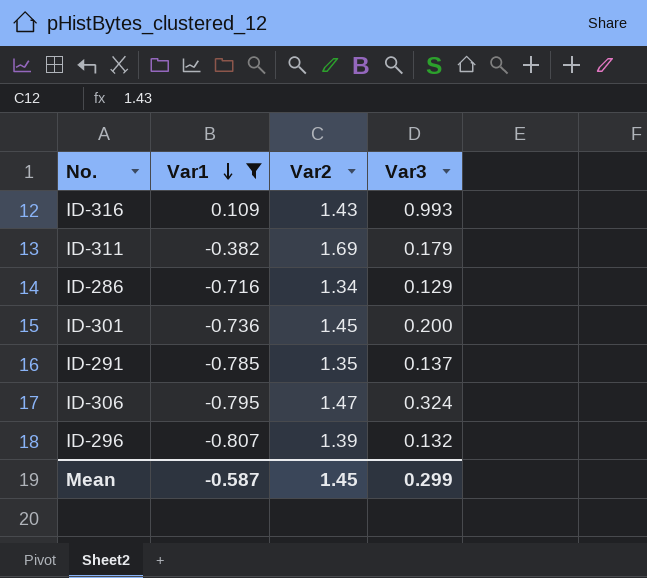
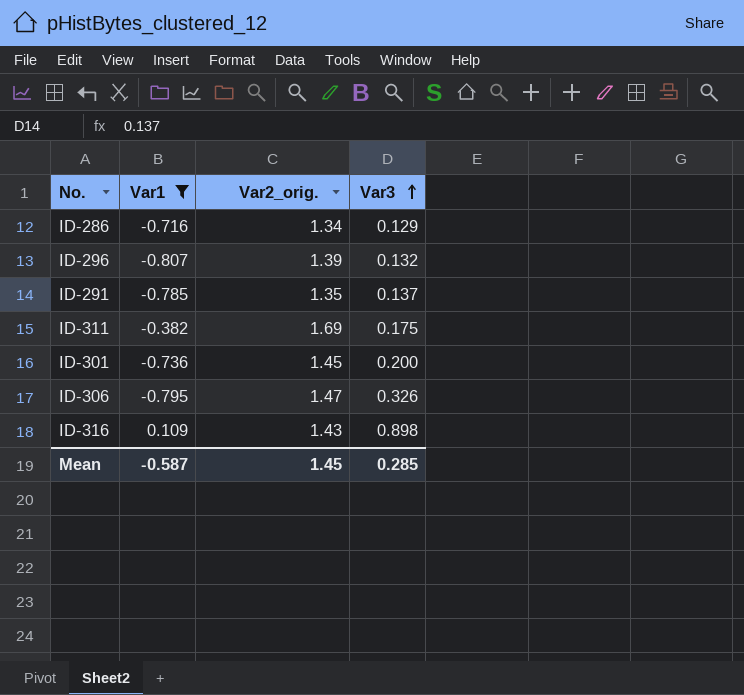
row order: Var1 descending -> Var3 ascending
column name: Var2 -> Var2_orig.
ID-311 | Var3: 0.179 -> 0.175
ID-306 | Var3: 0.324 -> 0.326
ID-316 | Var3: 0.993 -> 0.898
Mean | Var3: 0.299 -> 0.285

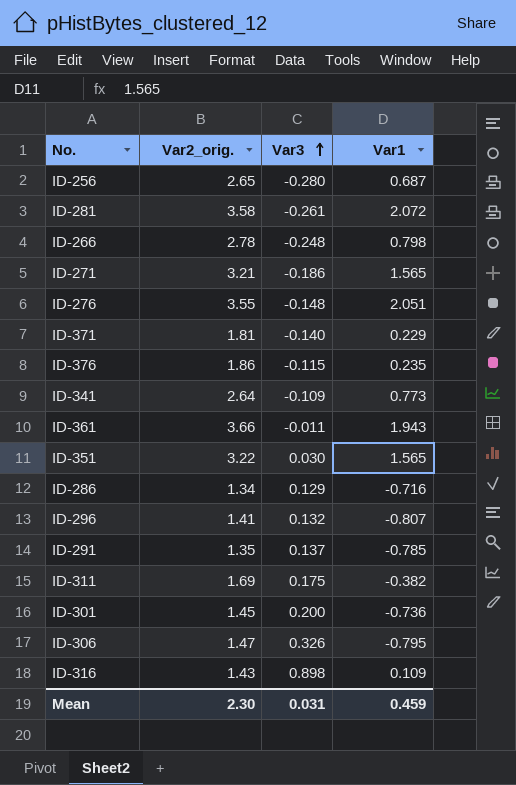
filter: Var1 <= 0.109 -> none
column Var1 | position: 2 -> 4
ID-296 | Var2_orig.: 1.39 -> 1.41
Mean | Var2_orig.: 1.45 -> 2.30
Mean | Var3: 0.285 -> 0.031
Mean | Var1: -0.587 -> 0.459

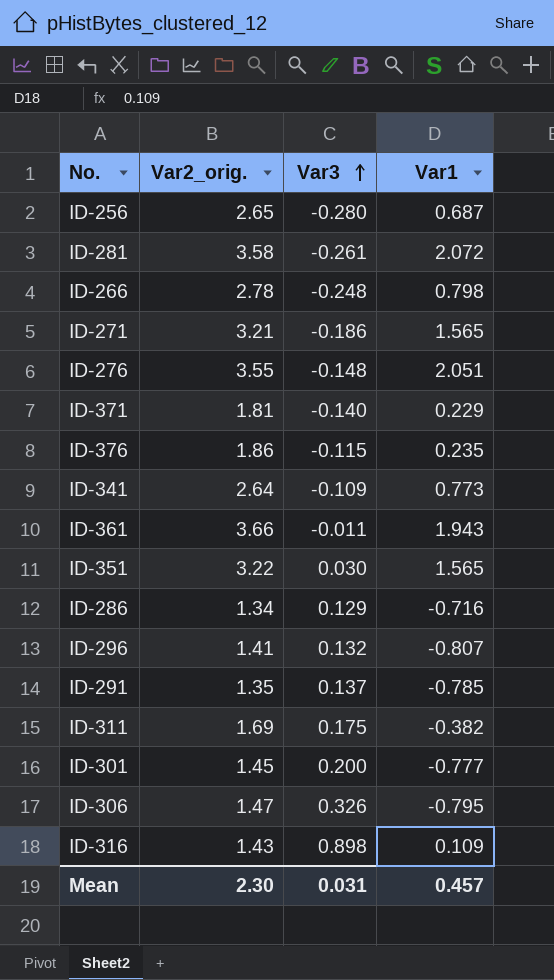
ID-301 | Var1: -0.736 -> -0.777
Mean | Var1: 0.459 -> 0.457

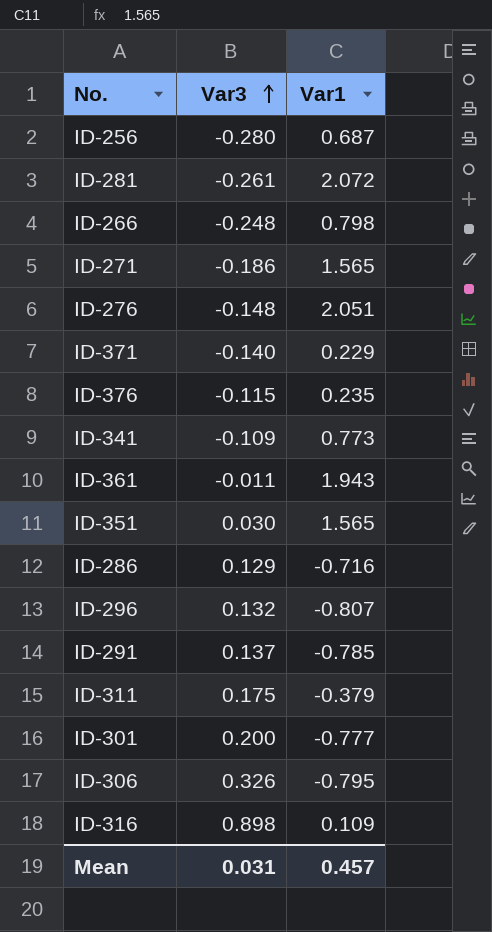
column Var2_orig. | position: 2 -> none
ID-311 | Var1: -0.382 -> -0.379

